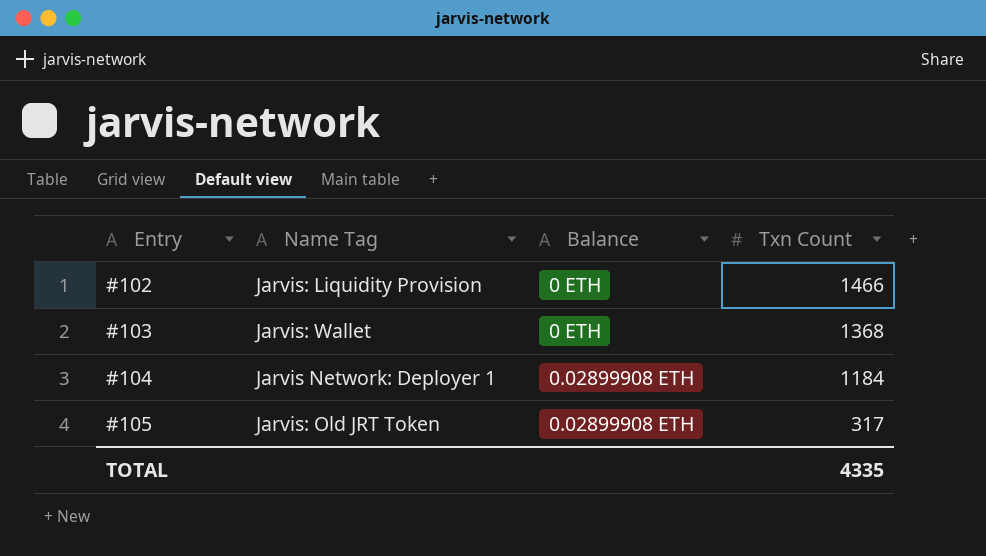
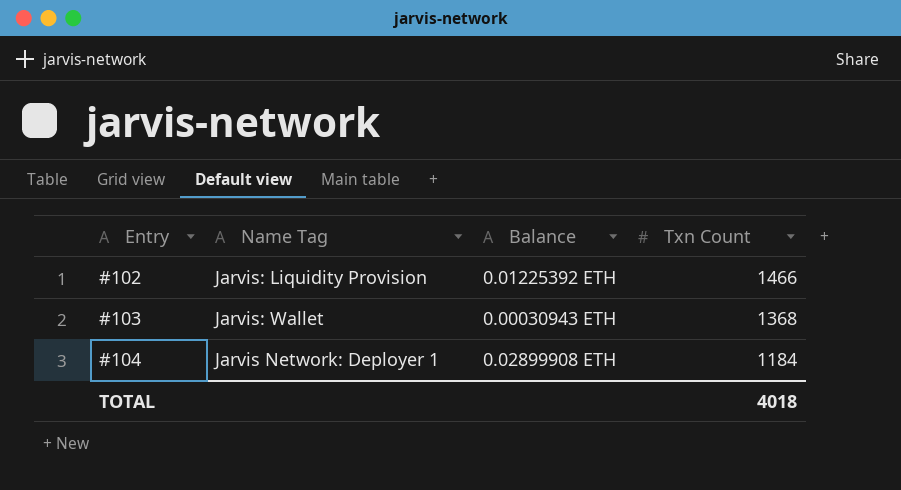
row #105: Jarvis: Old JRT Token | 0.02899908 ETH | 317 -> none
#102 | Balance: 0 ETH -> 0.01225392 ETH
#103 | Balance: 0 ETH -> 0.00030943 ETH
TOTAL | Txn Count: 4335 -> 4018

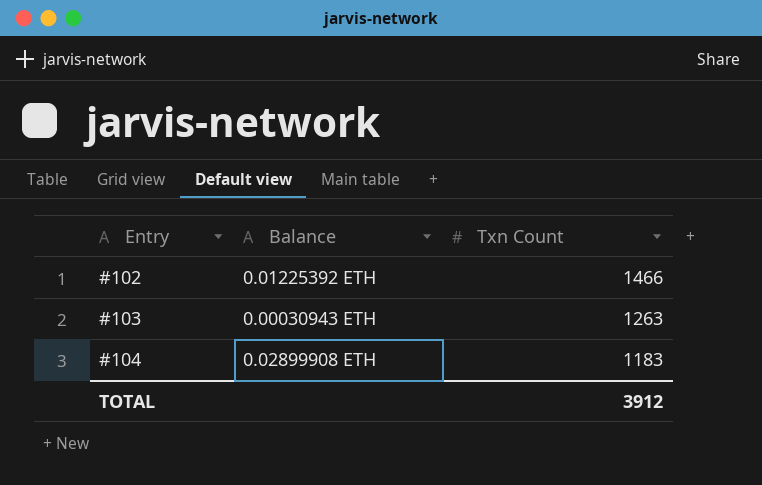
column Name Tag | position: 2 -> none
#103 | Txn Count: 1368 -> 1263
#104 | Txn Count: 1184 -> 1183
TOTAL | Txn Count: 4018 -> 3912

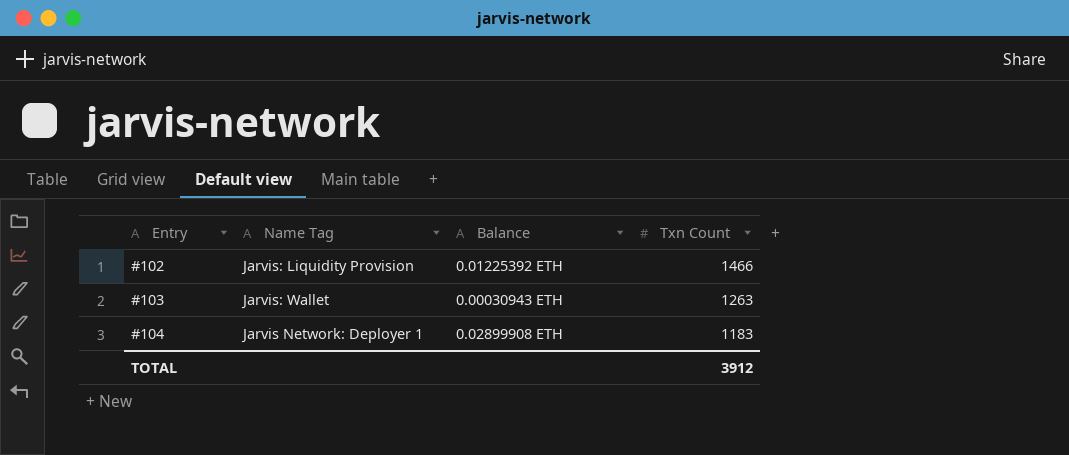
column Name Tag | position: none -> 2

